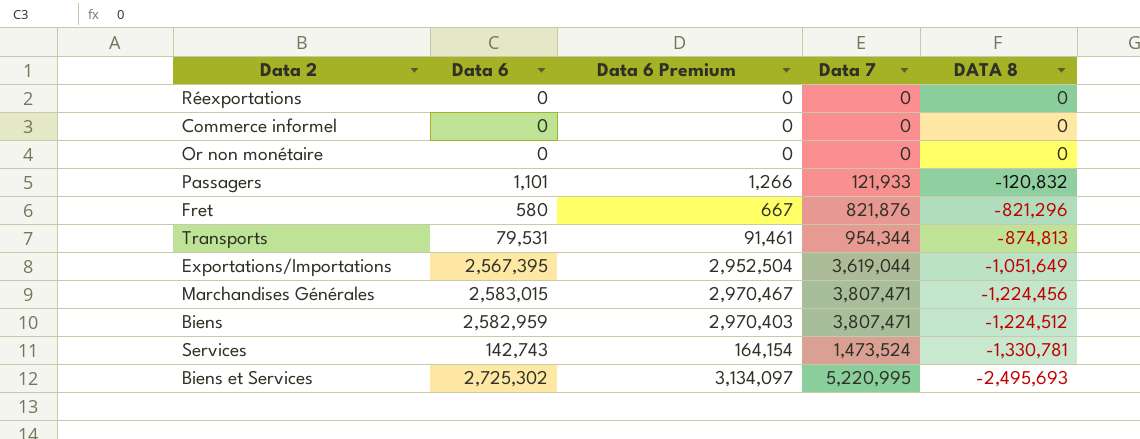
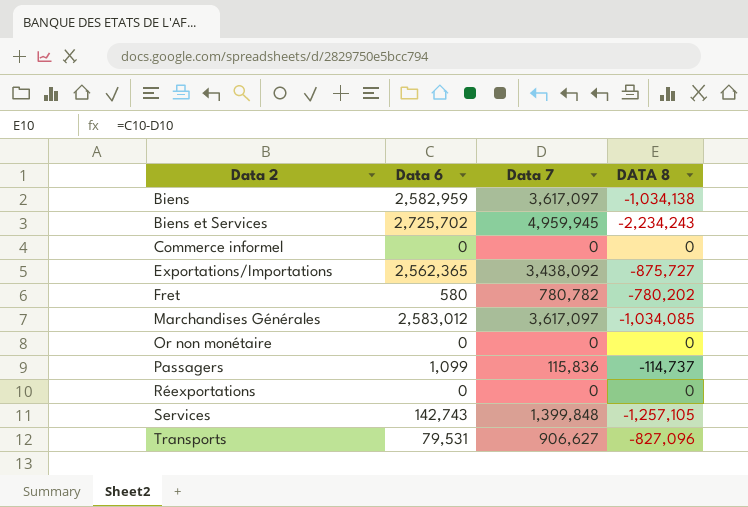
row order: DATA 8 descending -> Data 2 ascending
column Data 6 Premium | formula: [Data 6] * 1.15 -> none
Biens | Data 7: 3,807,471 -> 3,617,097
Biens | DATA 8: -1,224,512 -> -1,034,138
Biens et Services | Data 6: 2,725,302 -> 2,725,702
Biens et Services | Data 7: 5,220,995 -> 4,959,945
Biens et Services | DATA 8: -2,495,693 -> -2,234,243
Exportations/Importations | Data 6: 2,567,395 -> 2,562,365
Exportations/Importations | Data 7: 3,619,044 -> 3,438,092
Exportations/Importations | DATA 8: -1,051,649 -> -875,727
Fret | Data 7: 821,876 -> 780,782
Fret | DATA 8: -821,296 -> -780,202
Marchandises Générales | Data 6: 2,583,015 -> 2,583,012
Marchandises Générales | Data 7: 3,807,471 -> 3,617,097
Marchandises Générales | DATA 8: -1,224,456 -> -1,034,085
Passagers | Data 6: 1,101 -> 1,099
Passagers | Data 7: 121,933 -> 115,836
Passagers | DATA 8: -120,832 -> -114,737
Services | Data 7: 1,473,524 -> 1,399,848
Services | DATA 8: -1,330,781 -> -1,257,105
Transports | Data 7: 954,344 -> 906,627
Transports | DATA 8: -874,813 -> -827,096

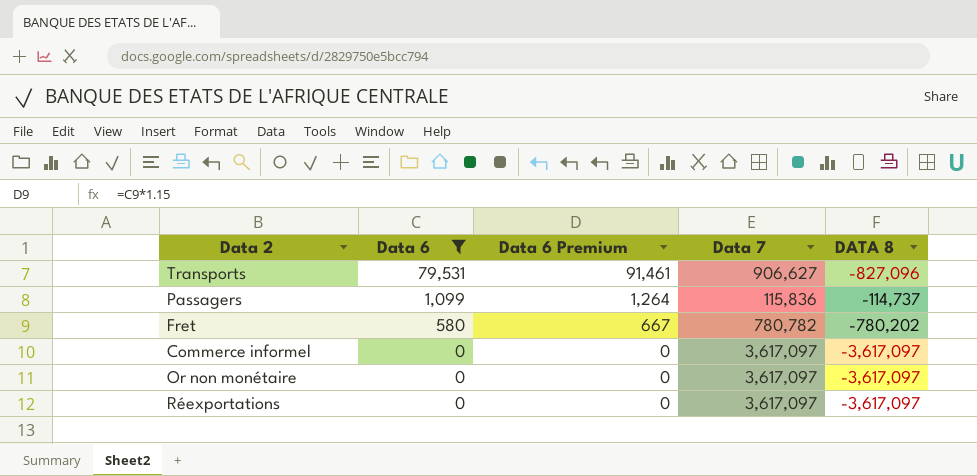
filter: none -> Data 6 <= 79,531
row order: Data 2 ascending -> Data 6 descending
column Data 6 Premium | formula: none -> [Data 6] * 1.15
Commerce informel | Data 7: 0 -> 3,617,097
Commerce informel | DATA 8: 0 -> -3,617,097
Or non monétaire | Data 7: 0 -> 3,617,097
Or non monétaire | DATA 8: 0 -> -3,617,097
Réexportations | Data 7: 0 -> 3,617,097
Réexportations | DATA 8: 0 -> -3,617,097

